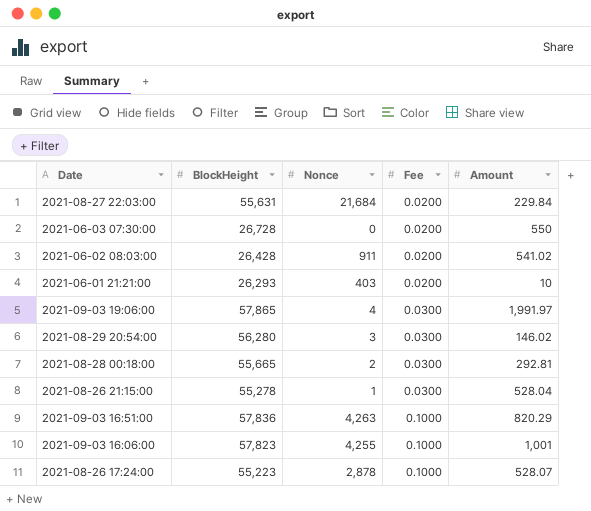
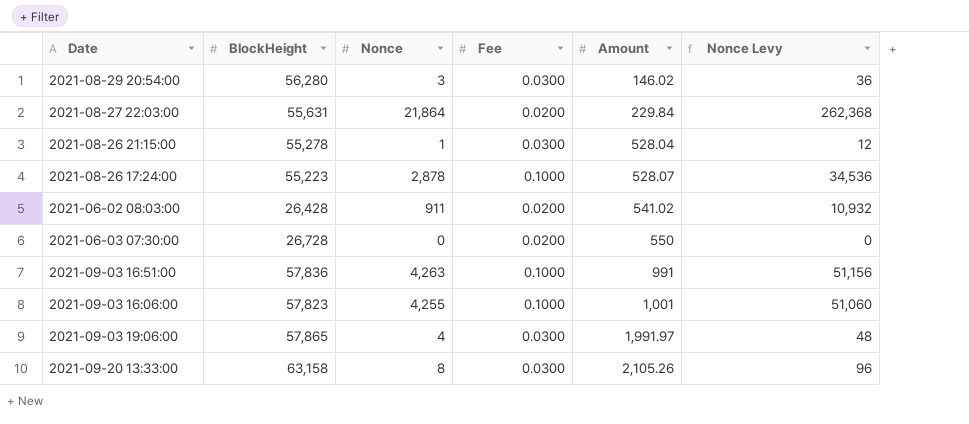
row order: Fee ascending -> Amount ascending
column Nonce Levy | formula: none -> [Nonce] * 12
row 2021-06-01 21:21:00: 26,293 | 403 | 0.0200 | 10 -> none
row 2021-08-28 00:18:00: 55,665 | 2 | 0.0300 | 292.81 -> none
2021-08-27 22:03:00 | Nonce: 21,684 -> 21,864
2021-09-03 16:51:00 | Amount: 820.29 -> 991
row 2021-09-20 13:33:00: none -> 63,158 | 8 | 0.0300 | 2,105.26 | 96

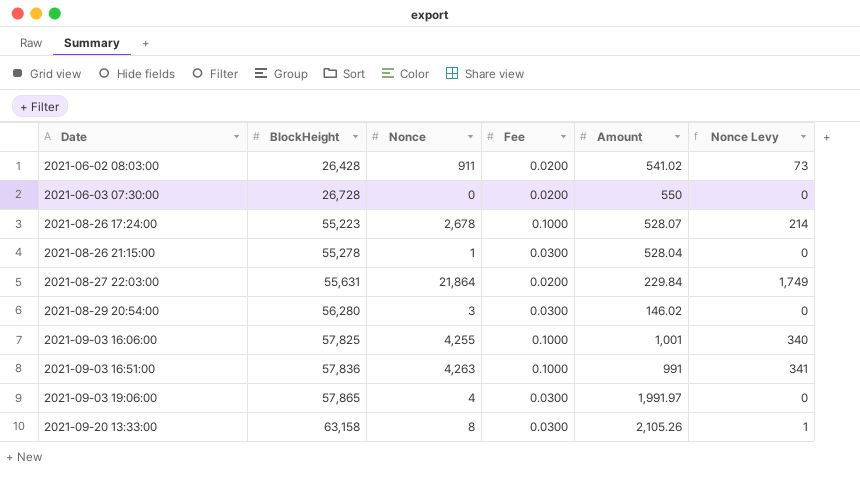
row order: Amount ascending -> Date ascending
column Nonce Levy | formula: [Nonce] * 12 -> [Nonce] * 0.08
2021-08-26 17:24:00 | Nonce: 2,878 -> 2,678
2021-09-03 16:06:00 | BlockHeight: 57,823 -> 57,825

